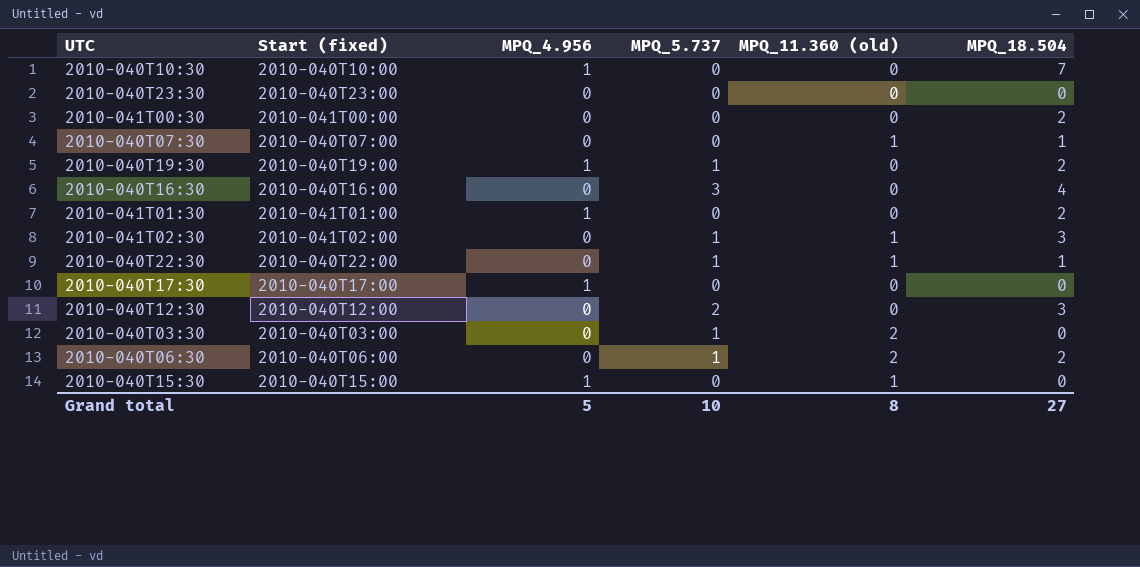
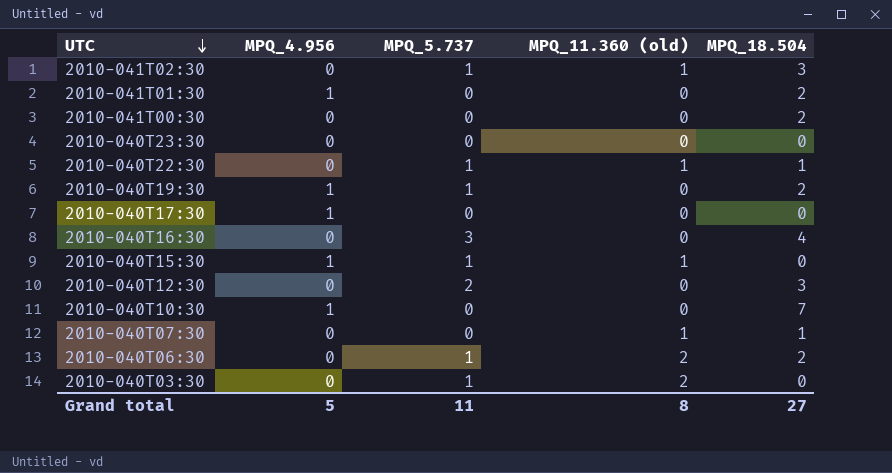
row order: none -> UTC descending
column Start (fixed) | position: 2 -> none
2010-040T15:30 | MPQ_5.737: 0 -> 1
Grand total | MPQ_5.737: 10 -> 11

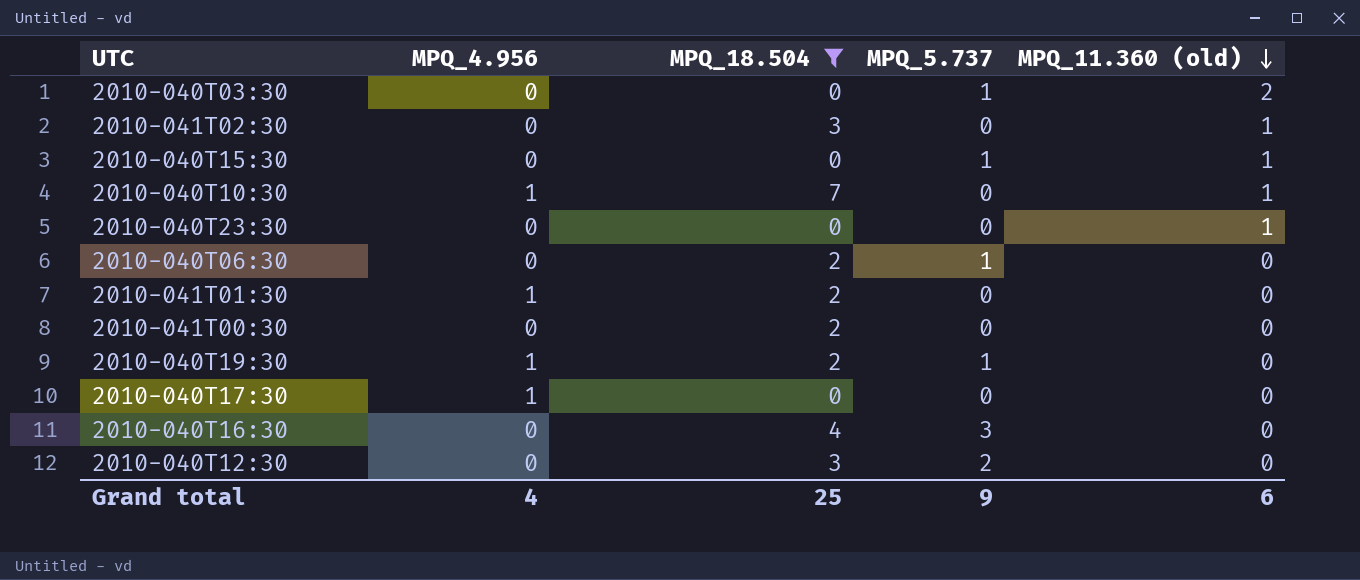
filter: none -> MPQ_18.504 != 1
row order: UTC descending -> MPQ_11.360 (old) descending
column MPQ_18.504 | position: 5 -> 3
2010-041T02:30 | MPQ_5.737: 1 -> 0
2010-040T15:30 | MPQ_4.956: 1 -> 0
2010-040T10:30 | MPQ_11.360 (old): 0 -> 1
2010-040T23:30 | MPQ_11.360 (old): 0 -> 1
2010-040T06:30 | MPQ_11.360 (old): 2 -> 0
Grand total | MPQ_4.956: 5 -> 4
Grand total | MPQ_18.504: 27 -> 25
Grand total | MPQ_5.737: 11 -> 9
Grand total | MPQ_11.360 (old): 8 -> 6

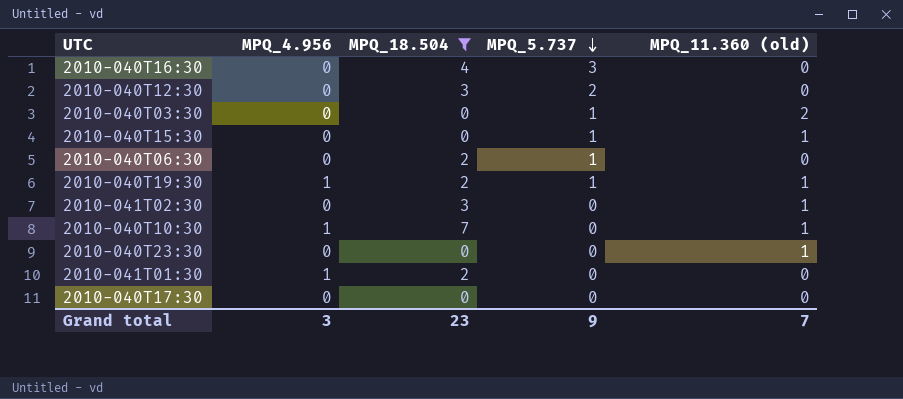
row order: MPQ_11.360 (old) descending -> MPQ_5.737 descending
row 2010-041T00:30: 0 | 2 | 0 | 0 -> none
2010-040T19:30 | MPQ_11.360 (old): 0 -> 1
2010-040T17:30 | MPQ_4.956: 1 -> 0
Grand total | MPQ_4.956: 4 -> 3
Grand total | MPQ_18.504: 25 -> 23
Grand total | MPQ_11.360 (old): 6 -> 7

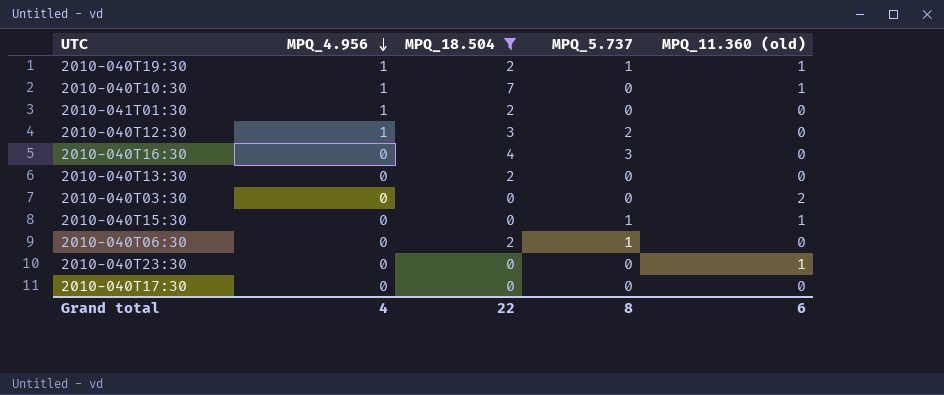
row order: MPQ_5.737 descending -> MPQ_4.956 descending
row 2010-041T02:30: 0 | 3 | 0 | 1 -> none
2010-040T12:30 | MPQ_4.956: 0 -> 1
row 2010-040T13:30: none -> 0 | 2 | 0 | 0
2010-040T03:30 | MPQ_5.737: 1 -> 0
Grand total | MPQ_4.956: 3 -> 4
Grand total | MPQ_18.504: 23 -> 22
Grand total | MPQ_5.737: 9 -> 8
Grand total | MPQ_11.360 (old): 7 -> 6

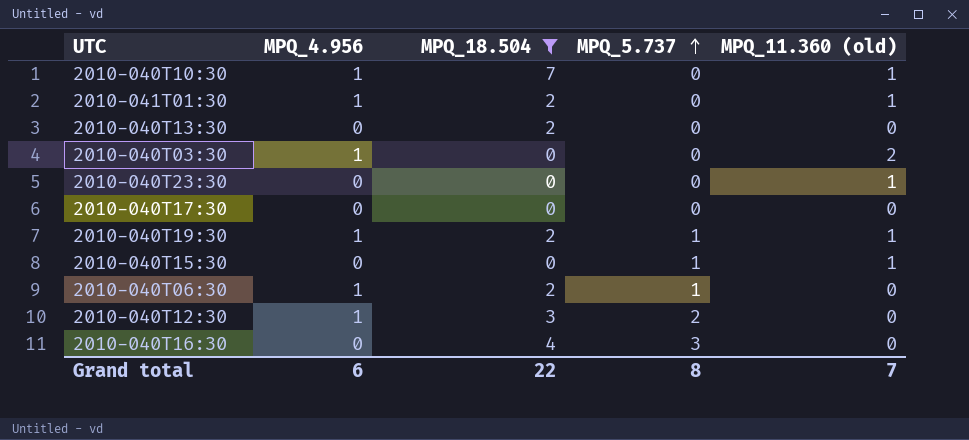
row order: MPQ_4.956 descending -> MPQ_5.737 ascending
2010-041T01:30 | MPQ_11.360 (old): 0 -> 1
2010-040T03:30 | MPQ_4.956: 0 -> 1
2010-040T06:30 | MPQ_4.956: 0 -> 1
Grand total | MPQ_4.956: 4 -> 6
Grand total | MPQ_11.360 (old): 6 -> 7

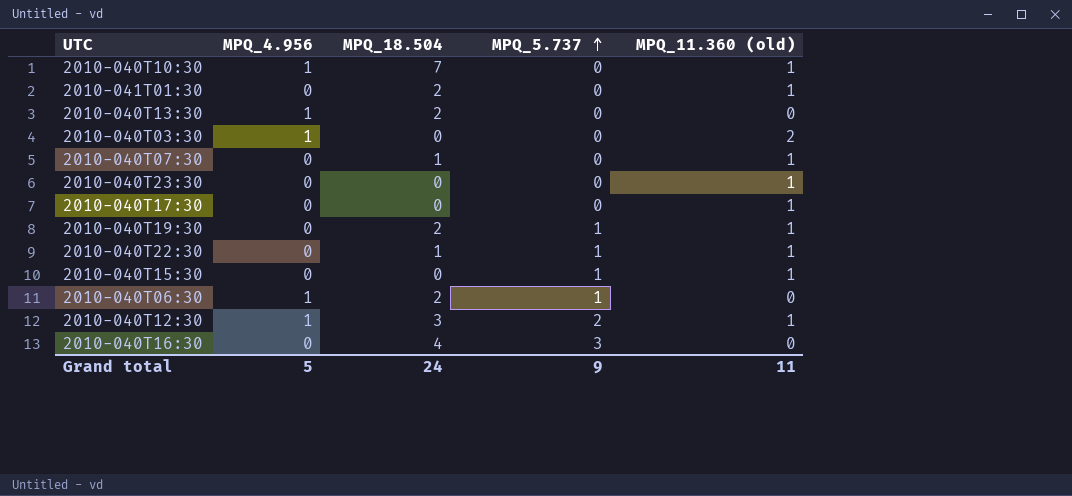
filter: MPQ_18.504 != 1 -> none
2010-041T01:30 | MPQ_4.956: 1 -> 0
2010-040T13:30 | MPQ_4.956: 0 -> 1
2010-040T17:30 | MPQ_11.360 (old): 0 -> 1
2010-040T19:30 | MPQ_4.956: 1 -> 0
2010-040T12:30 | MPQ_11.360 (old): 0 -> 1
Grand total | MPQ_4.956: 6 -> 5
Grand total | MPQ_18.504: 22 -> 24
Grand total | MPQ_5.737: 8 -> 9
Grand total | MPQ_11.360 (old): 7 -> 11

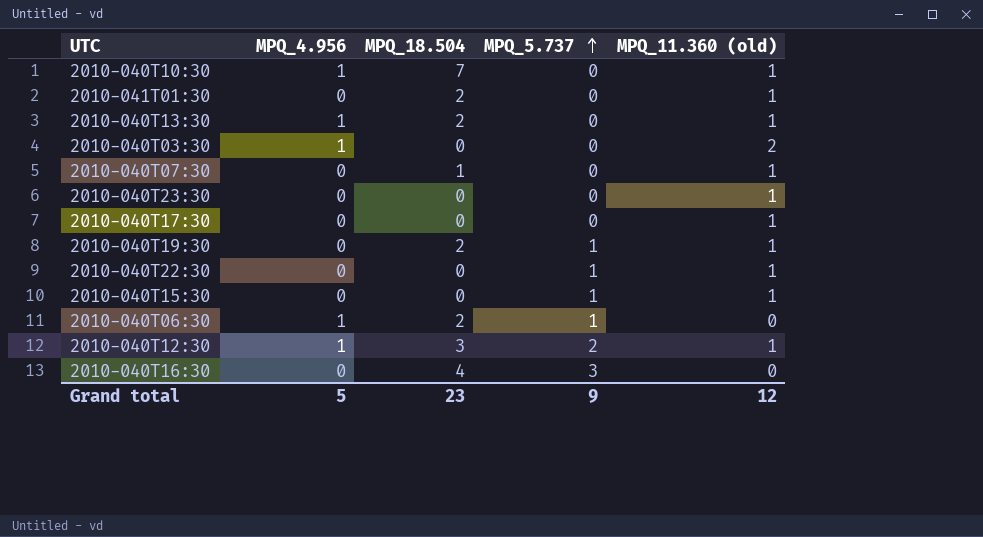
2010-040T13:30 | MPQ_11.360 (old): 0 -> 1
2010-040T22:30 | MPQ_18.504: 1 -> 0
Grand total | MPQ_18.504: 24 -> 23
Grand total | MPQ_11.360 (old): 11 -> 12

